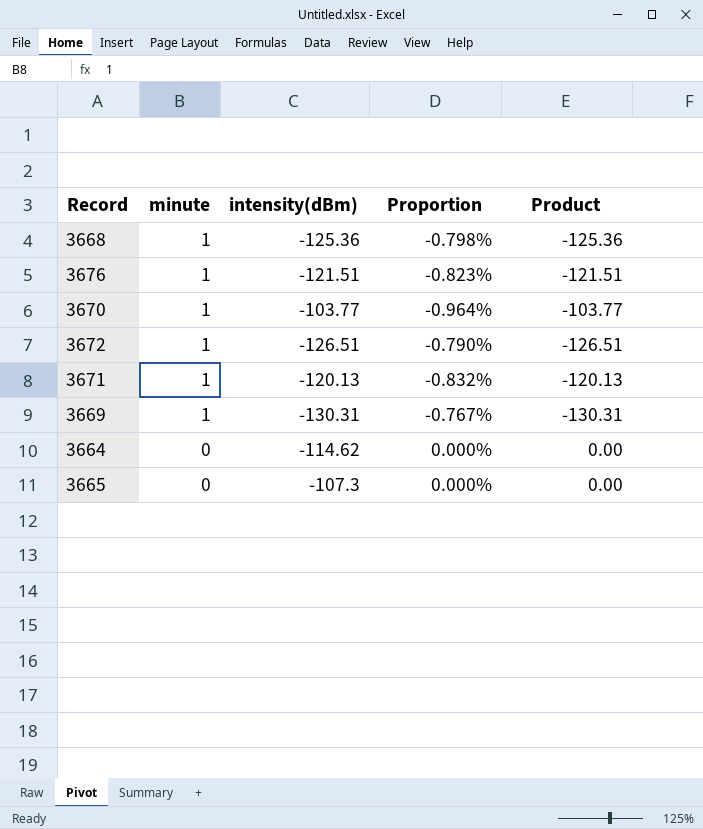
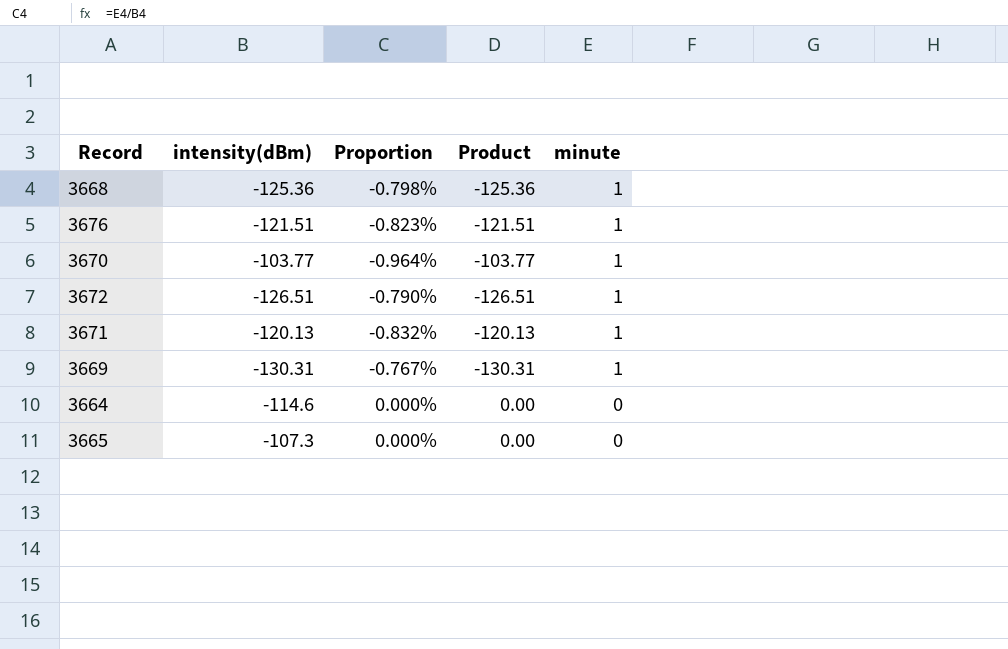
column minute | position: 2 -> 5
3664 | intensity(dBm): -114.62 -> -114.6

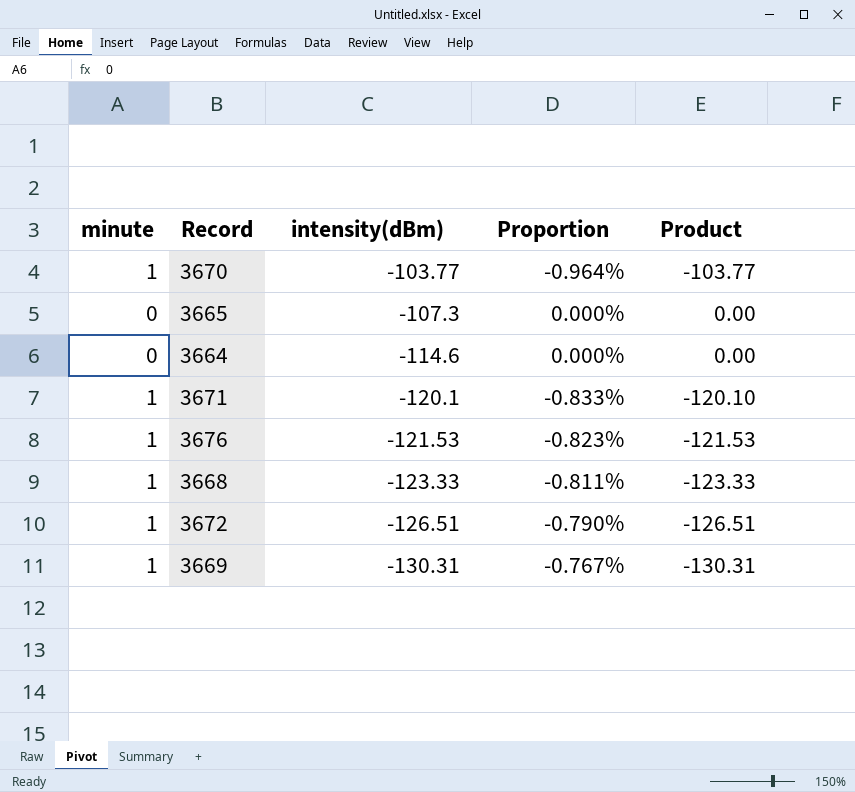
row order: minute descending -> intensity(dBm) descending
column minute | position: 5 -> 1
3671 | intensity(dBm): -120.13 -> -120.1
3671 | Proportion: -0.832% -> -0.833%
3671 | Product: -120.13 -> -120.10
3676 | intensity(dBm): -121.51 -> -121.53
3676 | Product: -121.51 -> -121.53
3668 | intensity(dBm): -125.36 -> -123.33
3668 | Proportion: -0.798% -> -0.811%
3668 | Product: -125.36 -> -123.33

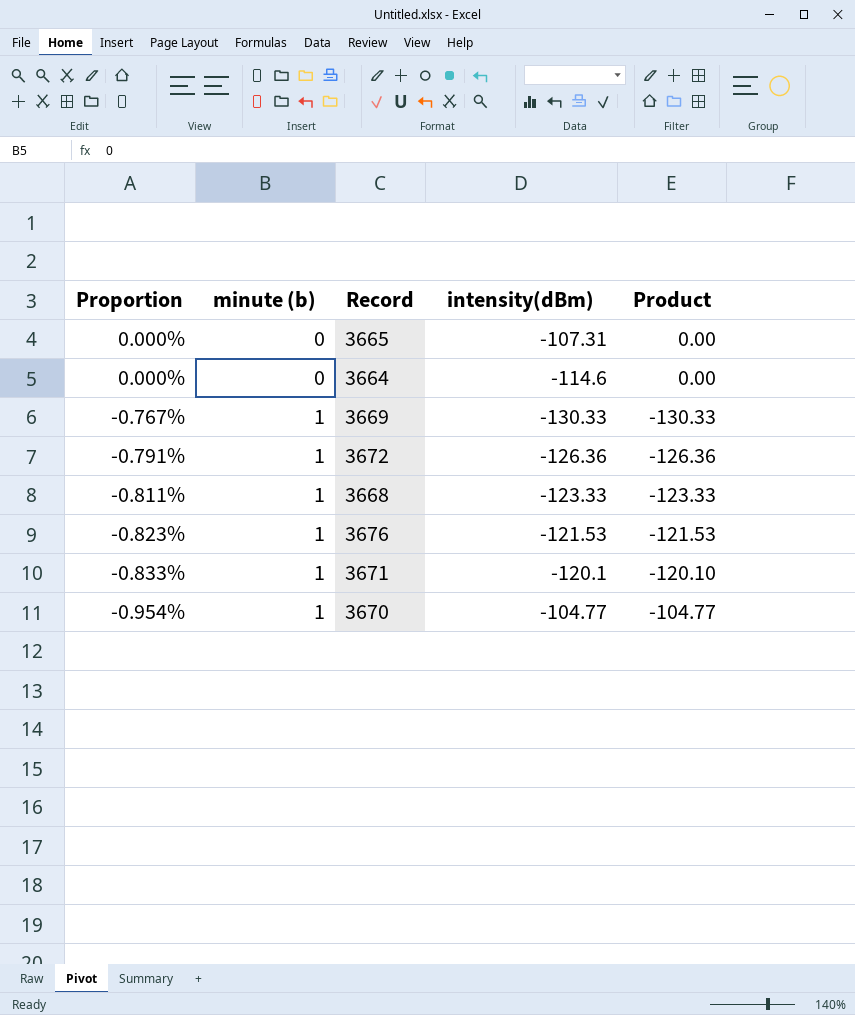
row order: intensity(dBm) descending -> Proportion descending
column Proportion | position: 4 -> 1
column name: minute -> minute (b)
3665 | intensity(dBm): -107.3 -> -107.31
3669 | intensity(dBm): -130.31 -> -130.33
3669 | Product: -130.31 -> -130.33
3672 | Proportion: -0.790% -> -0.791%
3672 | intensity(dBm): -126.51 -> -126.36
3672 | Product: -126.51 -> -126.36
3670 | Proportion: -0.964% -> -0.954%
3670 | intensity(dBm): -103.77 -> -104.77
3670 | Product: -103.77 -> -104.77

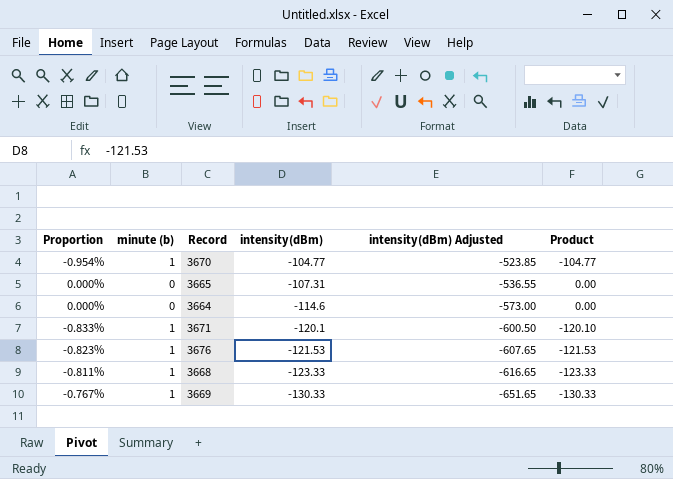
row order: Proportion descending -> intensity(dBm) descending
column intensity(dBm) Adjusted | formula: none -> [intensity(dBm)] * 5
row 3672: -0.791% | 1 | -126.36 | -126.36 -> none

